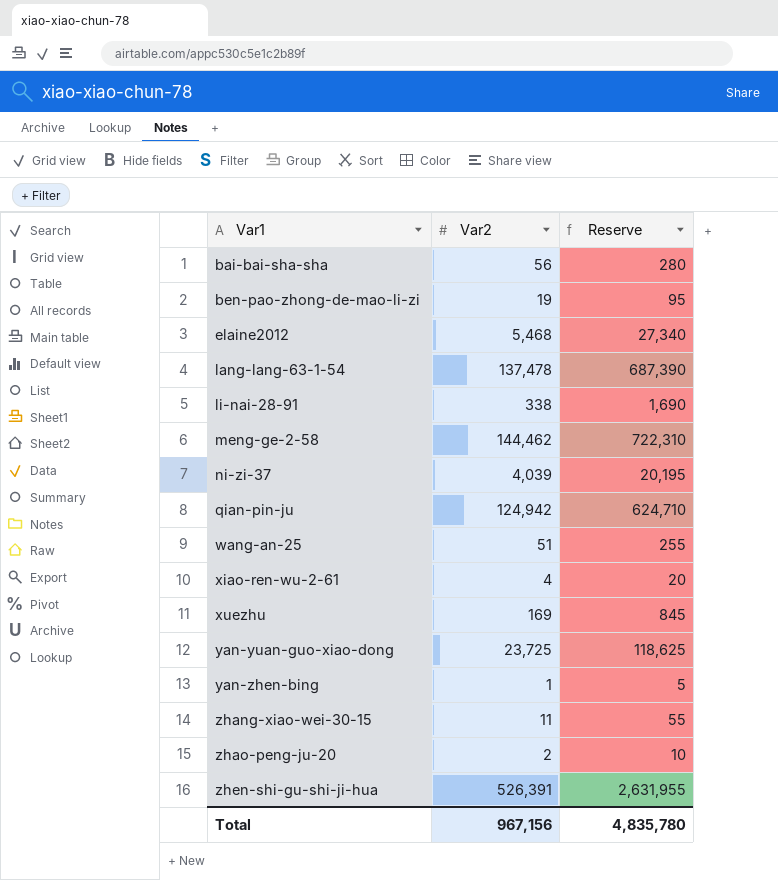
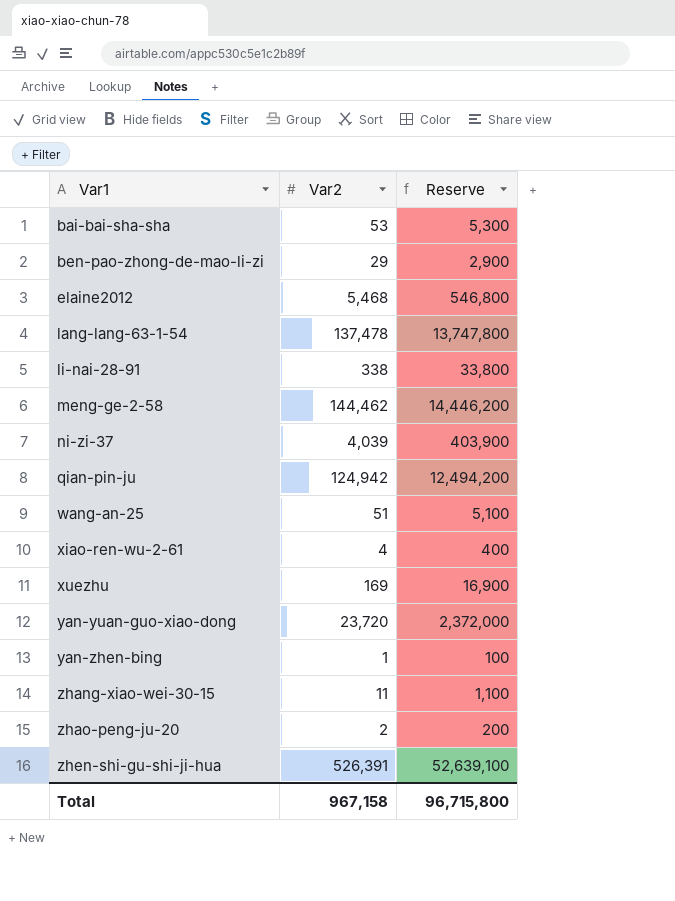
column Reserve | formula: [Var2] * 5 -> [Var2] * 100
bai-bai-sha-sha | Var2: 56 -> 53
ben-pao-zhong-de-mao-li-zi | Var2: 19 -> 29
yan-yuan-guo-xiao-dong | Var2: 23,725 -> 23,720
Total | Var2: 967,156 -> 967,158
Total | Reserve: 4,835,780 -> 96,715,800

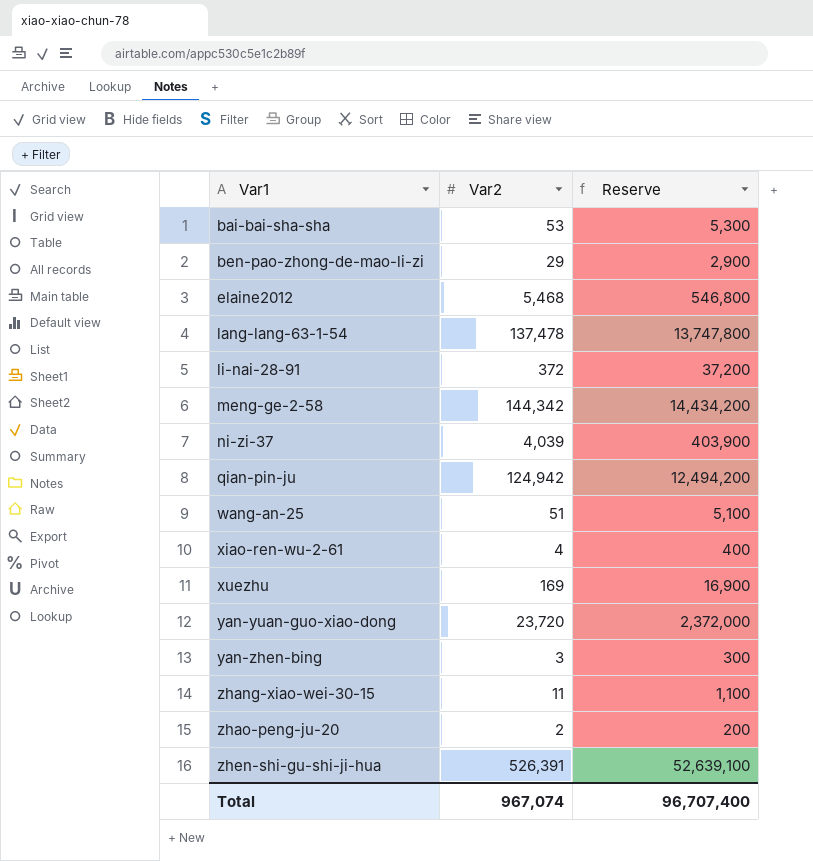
li-nai-28-91 | Var2: 338 -> 372
li-nai-28-91 | Reserve: 33,800 -> 37,200
meng-ge-2-58 | Var2: 144,462 -> 144,342
meng-ge-2-58 | Reserve: 14,446,200 -> 14,434,200
yan-zhen-bing | Var2: 1 -> 3
yan-zhen-bing | Reserve: 100 -> 300
Total | Var2: 967,158 -> 967,074
Total | Reserve: 96,715,800 -> 96,707,400

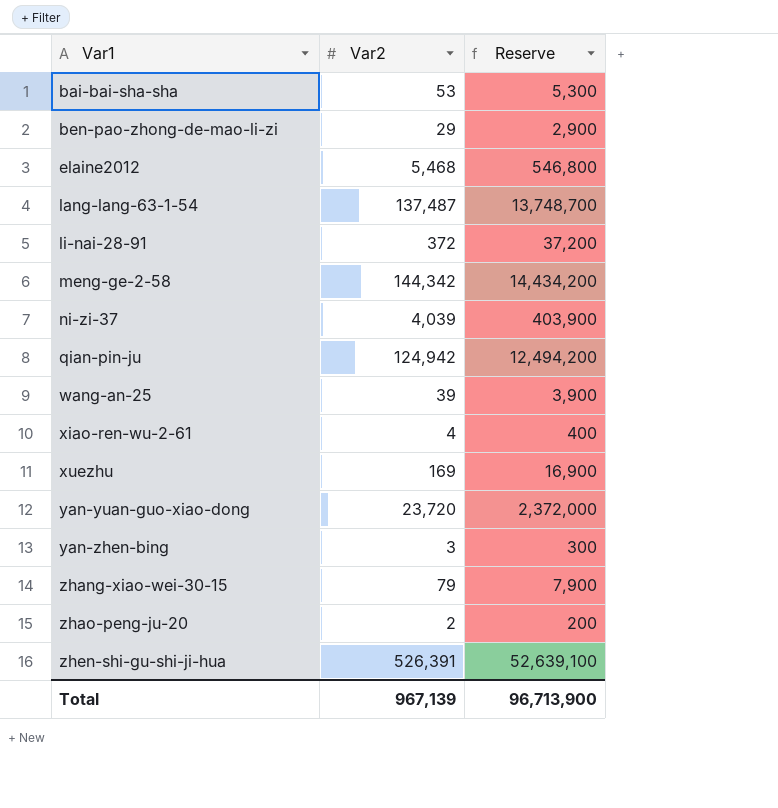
lang-lang-63-1-54 | Var2: 137,478 -> 137,487
lang-lang-63-1-54 | Reserve: 13,747,800 -> 13,748,700
wang-an-25 | Var2: 51 -> 39
wang-an-25 | Reserve: 5,100 -> 3,900
zhang-xiao-wei-30-15 | Var2: 11 -> 79
zhang-xiao-wei-30-15 | Reserve: 1,100 -> 7,900
Total | Var2: 967,074 -> 967,139
Total | Reserve: 96,707,400 -> 96,713,900

